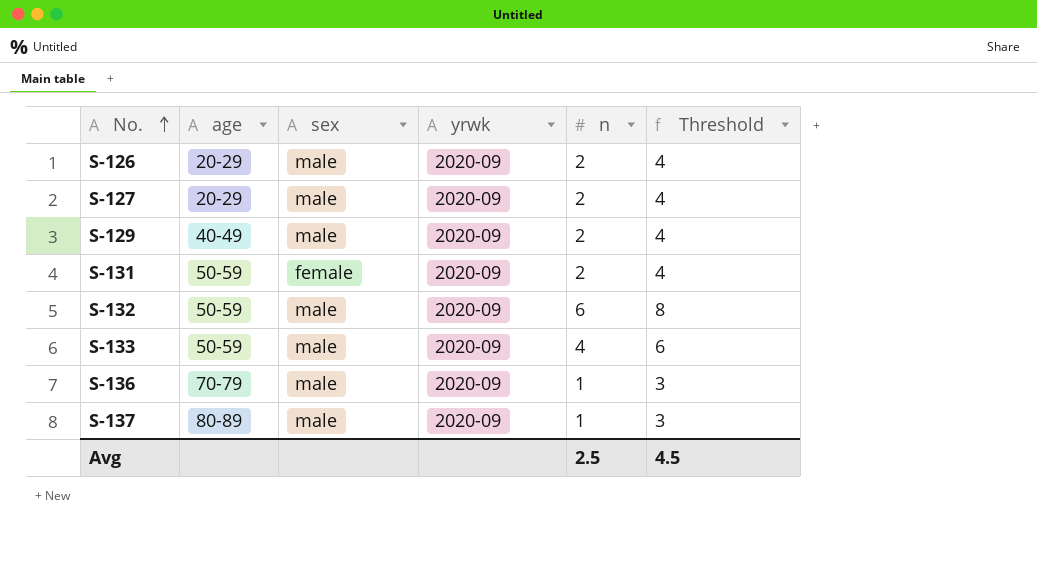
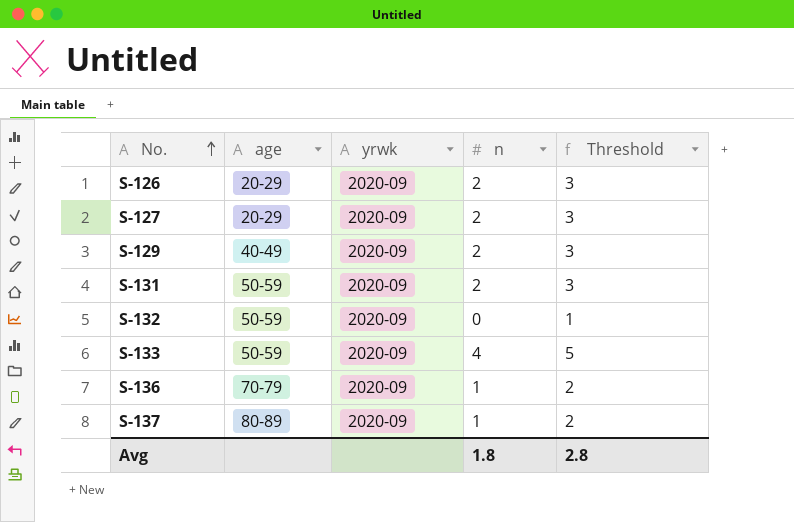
column sex | position: 3 -> none
column Threshold | formula: [n] + 2 -> [n] + 1
S-132 | n: 6 -> 0
Avg | n: 2.5 -> 1.8
Avg | Threshold: 4.5 -> 2.8

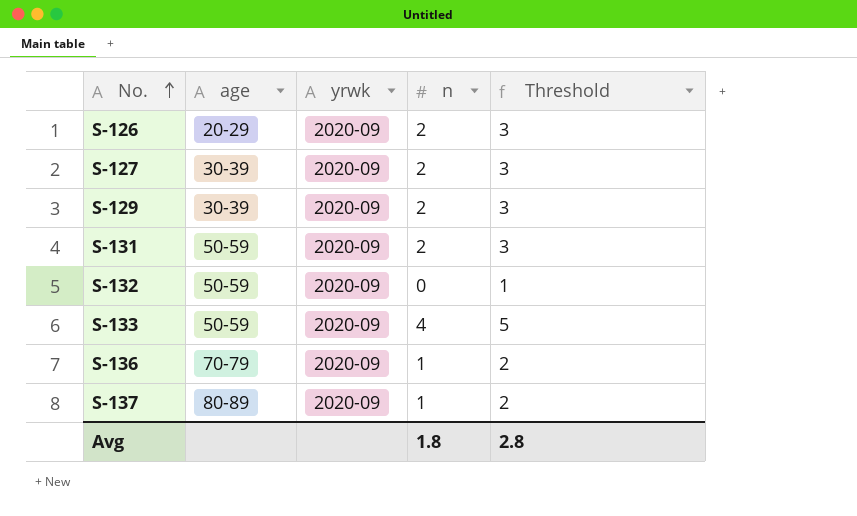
S-127 | age: 20-29 -> 30-39
S-129 | age: 40-49 -> 30-39

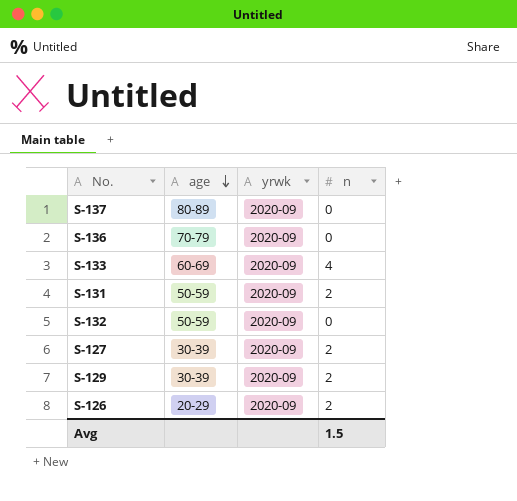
row order: No. ascending -> age descending
column Threshold | formula: [n] + 1 -> none
S-137 | n: 1 -> 0
S-136 | n: 1 -> 0
S-133 | age: 50-59 -> 60-69
Avg | n: 1.8 -> 1.5

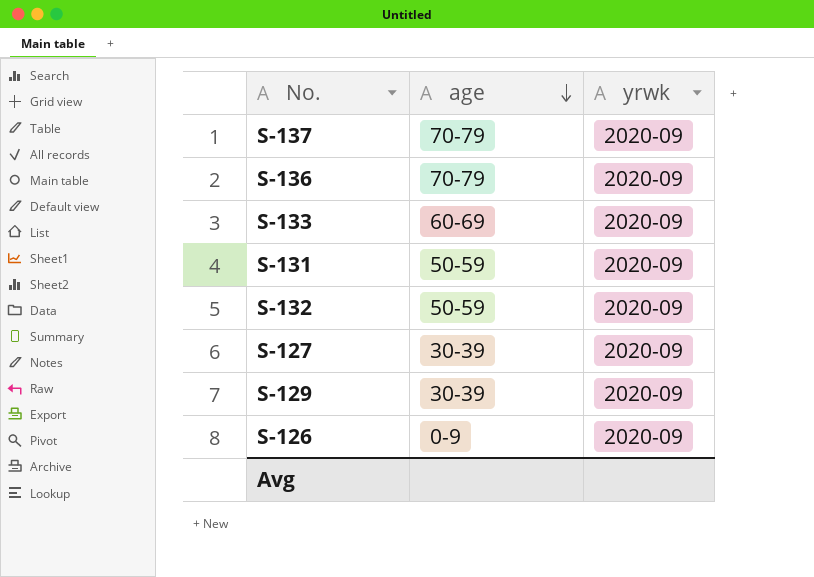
column n | position: 4 -> none
S-137 | age: 80-89 -> 70-79
S-126 | age: 20-29 -> 0-9

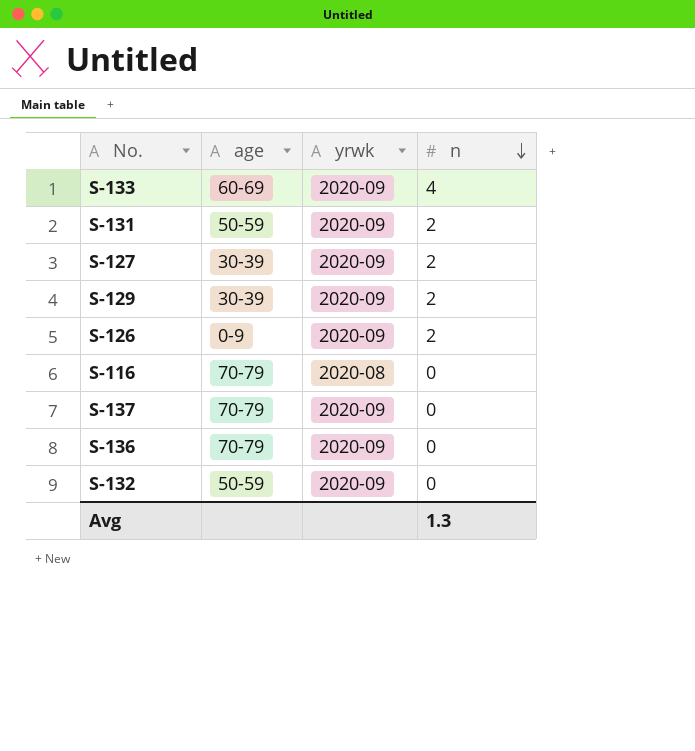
row order: age descending -> n descending
column n | position: none -> 4
row S-116: none -> 70-79 | 2020-08 | 0

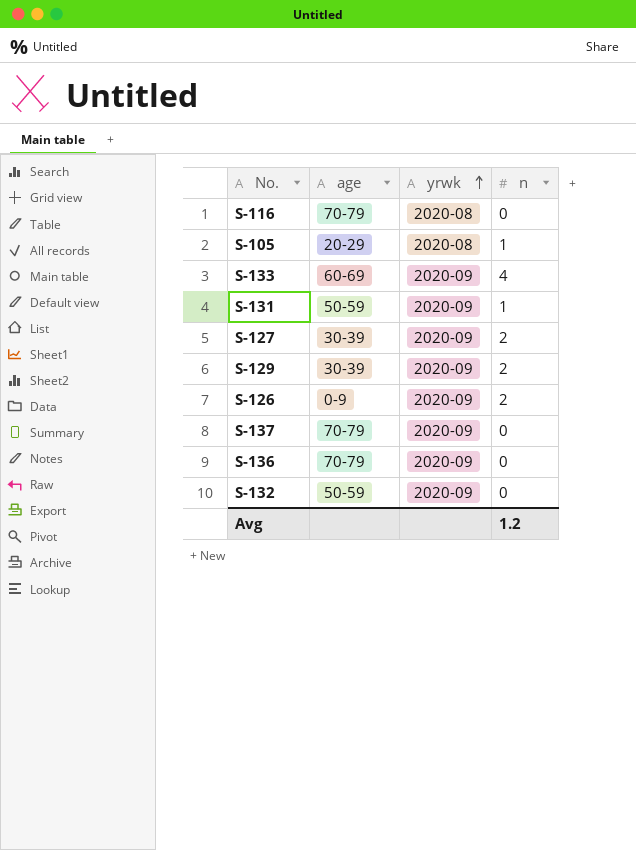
row order: n descending -> yrwk ascending
row S-105: none -> 20-29 | 2020-08 | 1
S-131 | n: 2 -> 1
Avg | n: 1.3 -> 1.2

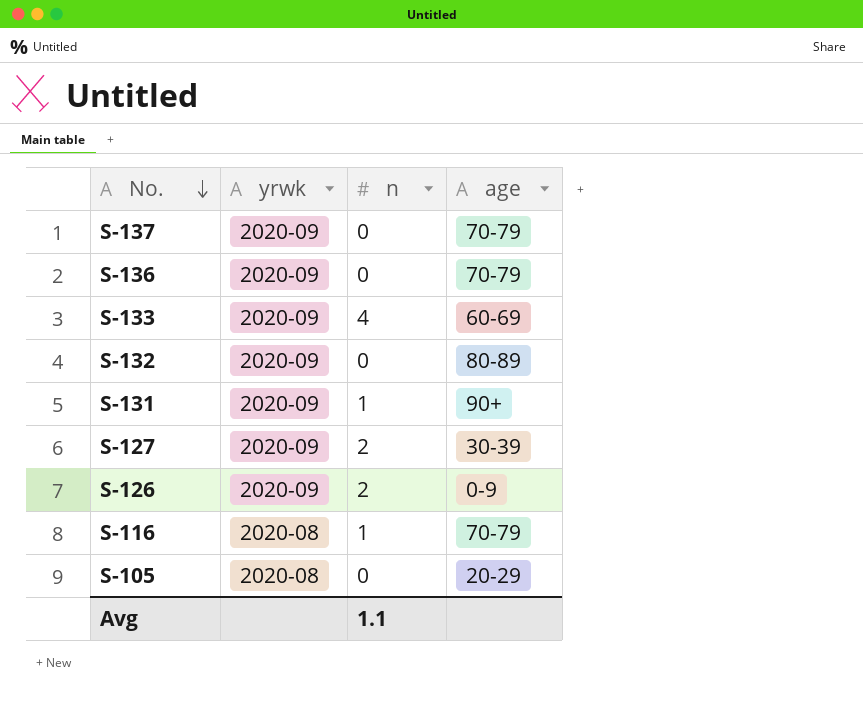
row order: yrwk ascending -> No. descending
column age | position: 2 -> 4
row S-129: 30-39 | 2020-09 | 2 -> none
S-132 | age: 50-59 -> 80-89
S-131 | age: 50-59 -> 90+
S-116 | n: 0 -> 1
S-105 | n: 1 -> 0
Avg | n: 1.2 -> 1.1

